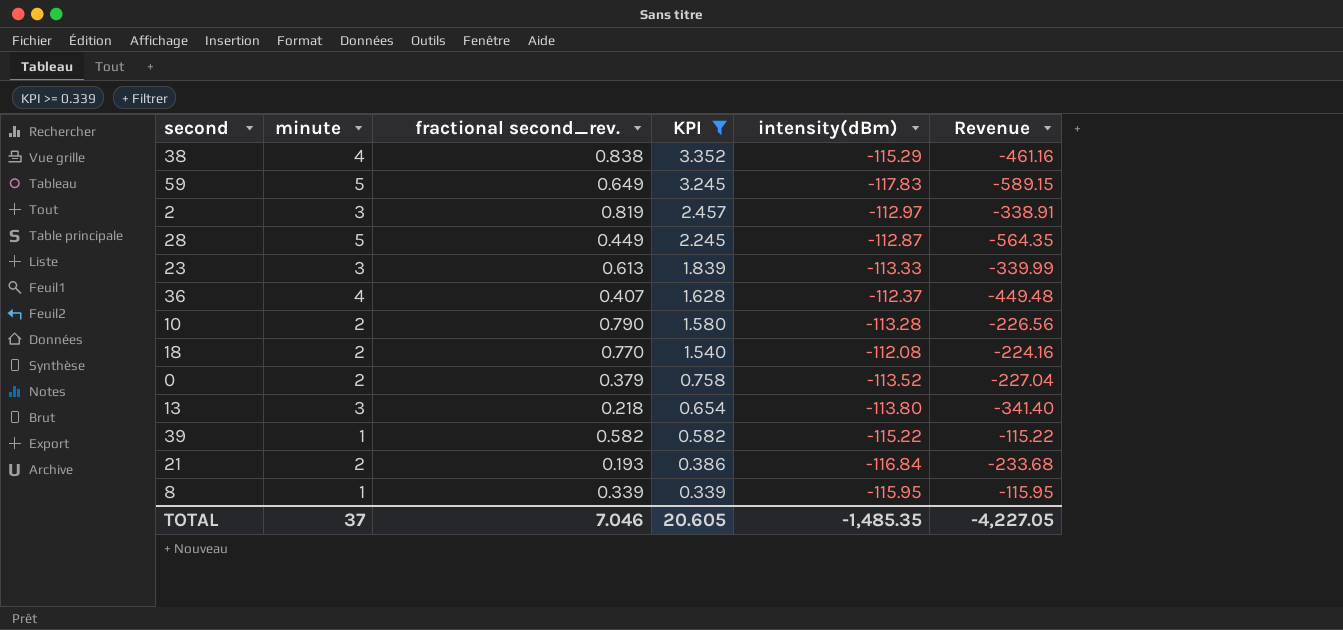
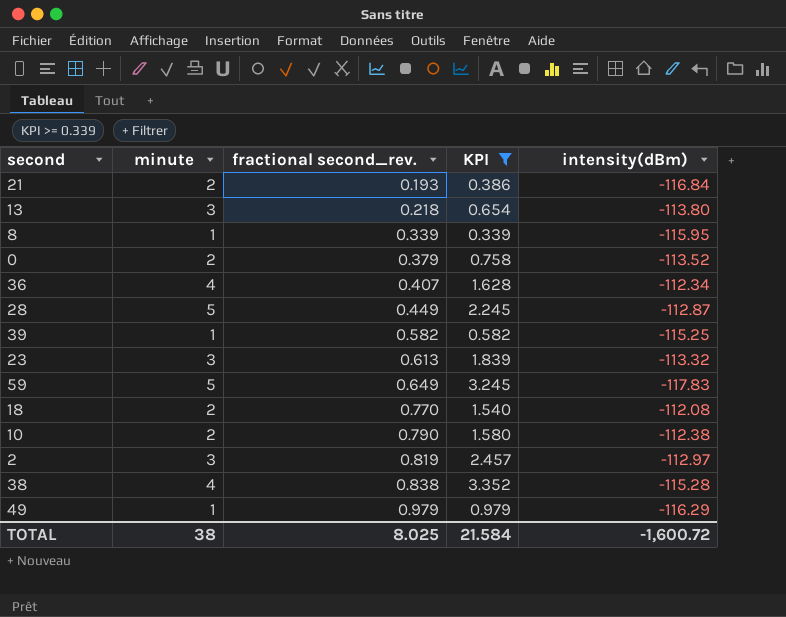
row order: KPI descending -> fractional second_rev. ascending
column Revenue | formula: [minute] * [intensity(dBm)] -> none
36 | intensity(dBm): -112.37 -> -112.34
39 | intensity(dBm): -115.22 -> -115.25
23 | intensity(dBm): -113.33 -> -113.32
10 | intensity(dBm): -113.28 -> -112.38
38 | intensity(dBm): -115.29 -> -115.28
row 49: none -> 1 | 0.979 | 0.979 | -116.29
TOTAL | minute: 37 -> 38
TOTAL | fractional second_rev.: 7.046 -> 8.025
TOTAL | KPI: 20.605 -> 21.584
TOTAL | intensity(dBm): -1,485.35 -> -1,600.72

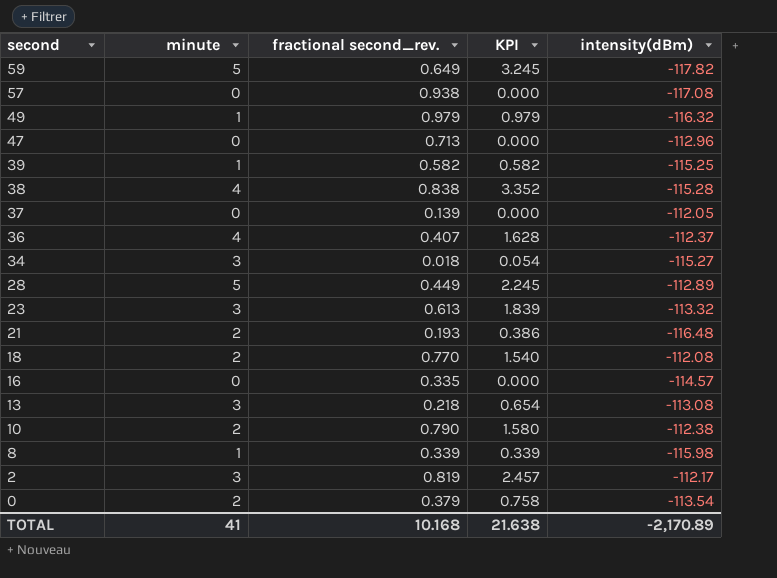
filter: KPI >= 0.339 -> none
row order: fractional second_rev. ascending -> second descending
59 | intensity(dBm): -117.83 -> -117.82
49 | intensity(dBm): -116.29 -> -116.32
36 | intensity(dBm): -112.34 -> -112.37
28 | intensity(dBm): -112.87 -> -112.89
21 | intensity(dBm): -116.84 -> -116.48
13 | intensity(dBm): -113.80 -> -113.08
8 | intensity(dBm): -115.95 -> -115.98
2 | intensity(dBm): -112.97 -> -112.17
0 | intensity(dBm): -113.52 -> -113.54
TOTAL | minute: 38 -> 41
TOTAL | fractional second_rev.: 8.025 -> 10.168
TOTAL | KPI: 21.584 -> 21.638
TOTAL | intensity(dBm): -1,600.72 -> -2,170.89

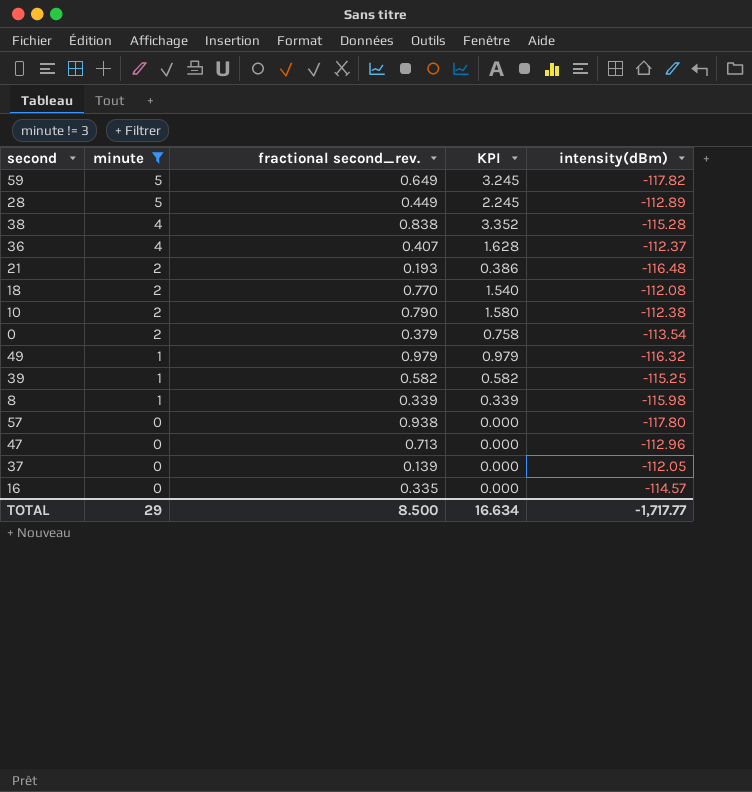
filter: none -> minute != 3
row order: second descending -> minute descending
57 | intensity(dBm): -117.08 -> -117.80
TOTAL | minute: 41 -> 29
TOTAL | fractional second_rev.: 10.168 -> 8.500
TOTAL | KPI: 21.638 -> 16.634
TOTAL | intensity(dBm): -2,170.89 -> -1,717.77

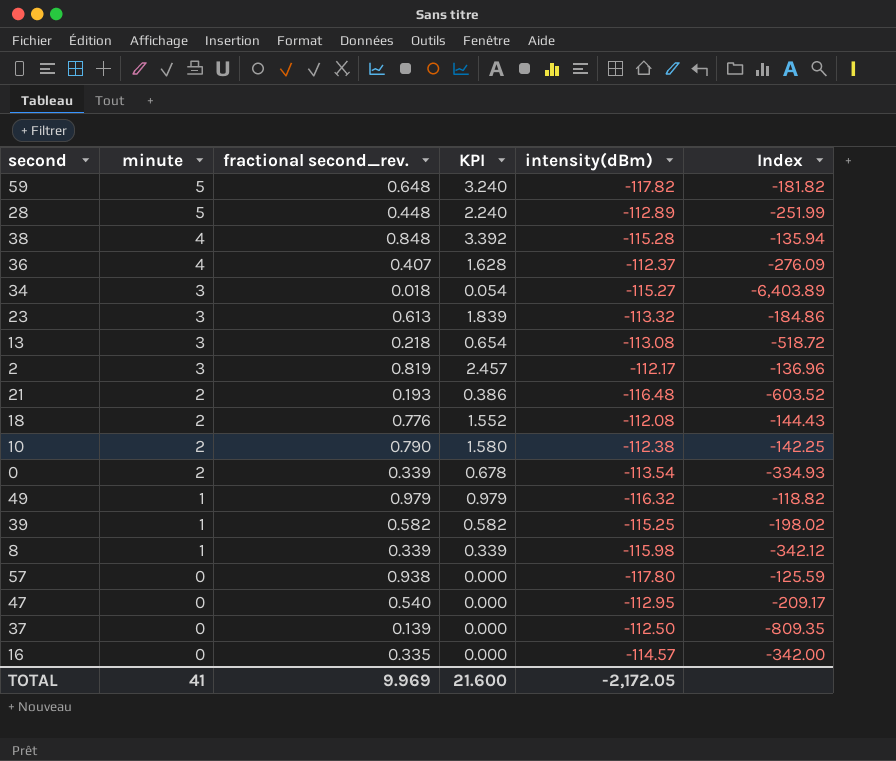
filter: minute != 3 -> none
column Index | formula: none -> [intensity(dBm)] / [fractional second_rev.]
59 | fractional second_rev.: 0.649 -> 0.648
59 | KPI: 3.245 -> 3.240
28 | fractional second_rev.: 0.449 -> 0.448
28 | KPI: 2.245 -> 2.240
38 | fractional second_rev.: 0.838 -> 0.848
38 | KPI: 3.352 -> 3.392
18 | fractional second_rev.: 0.770 -> 0.776
18 | KPI: 1.540 -> 1.552
0 | fractional second_rev.: 0.379 -> 0.339
0 | KPI: 0.758 -> 0.678
47 | fractional second_rev.: 0.713 -> 0.540
47 | intensity(dBm): -112.96 -> -112.95
37 | intensity(dBm): -112.05 -> -112.50
TOTAL | minute: 29 -> 41
TOTAL | fractional second_rev.: 8.500 -> 9.969
TOTAL | KPI: 16.634 -> 21.600
TOTAL | intensity(dBm): -1,717.77 -> -2,172.05

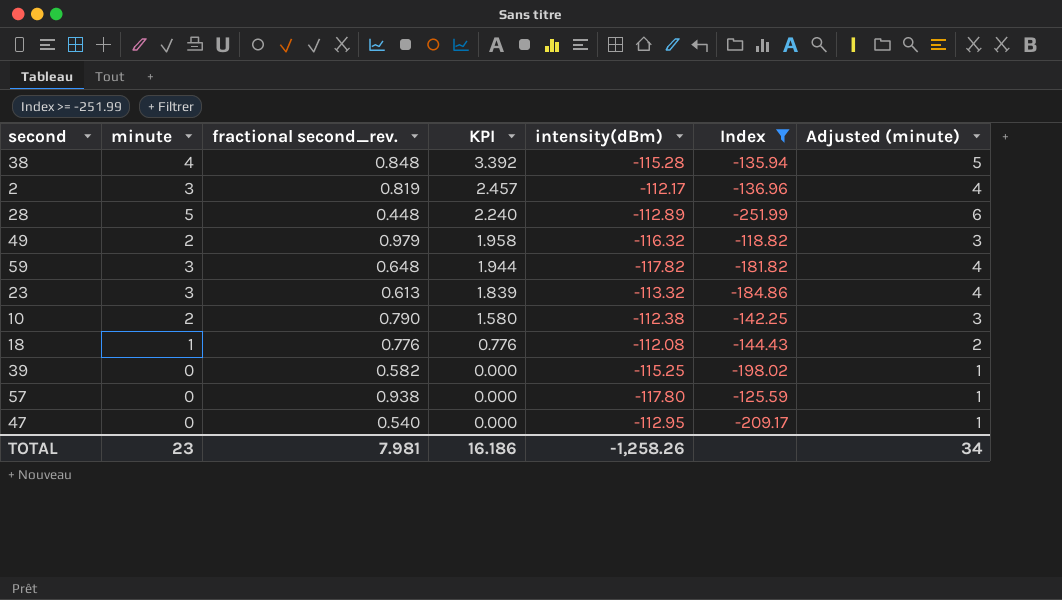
filter: none -> Index >= -251.99
row order: minute descending -> KPI descending
column Adjusted (minute) | formula: none -> [minute] + 1
49 | minute: 1 -> 2
49 | KPI: 0.979 -> 1.958
59 | minute: 5 -> 3
59 | KPI: 3.240 -> 1.944
18 | minute: 2 -> 1
18 | KPI: 1.552 -> 0.776
39 | minute: 1 -> 0
39 | KPI: 0.582 -> 0.000
TOTAL | minute: 41 -> 23
TOTAL | fractional second_rev.: 9.969 -> 7.981
TOTAL | KPI: 21.600 -> 16.186
TOTAL | intensity(dBm): -2,172.05 -> -1,258.26

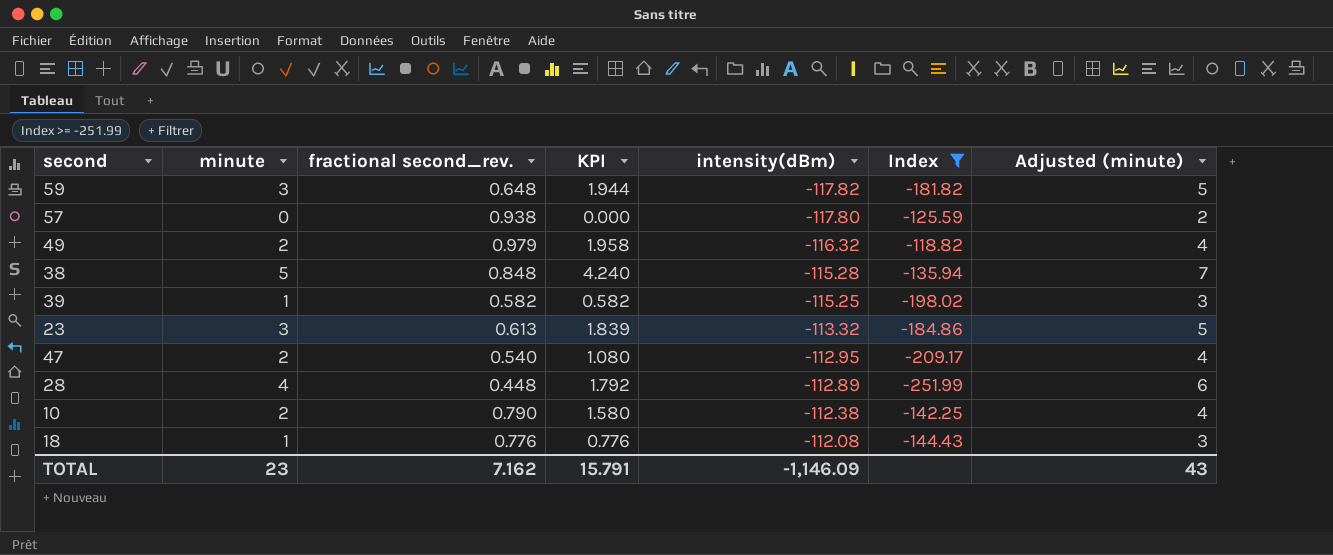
row order: KPI descending -> intensity(dBm) ascending
column Adjusted (minute) | formula: [minute] + 1 -> [minute] + 2
row 2: 3 | 0.819 | 2.457 | -112.17 | -136.96 | 4 -> none
38 | minute: 4 -> 5
38 | KPI: 3.392 -> 4.240
39 | minute: 0 -> 1
39 | KPI: 0.000 -> 0.582
47 | minute: 0 -> 2
47 | KPI: 0.000 -> 1.080
28 | minute: 5 -> 4
28 | KPI: 2.240 -> 1.792
TOTAL | fractional second_rev.: 7.981 -> 7.162
TOTAL | KPI: 16.186 -> 15.791
TOTAL | intensity(dBm): -1,258.26 -> -1,146.09
TOTAL | Adjusted (minute): 34 -> 43

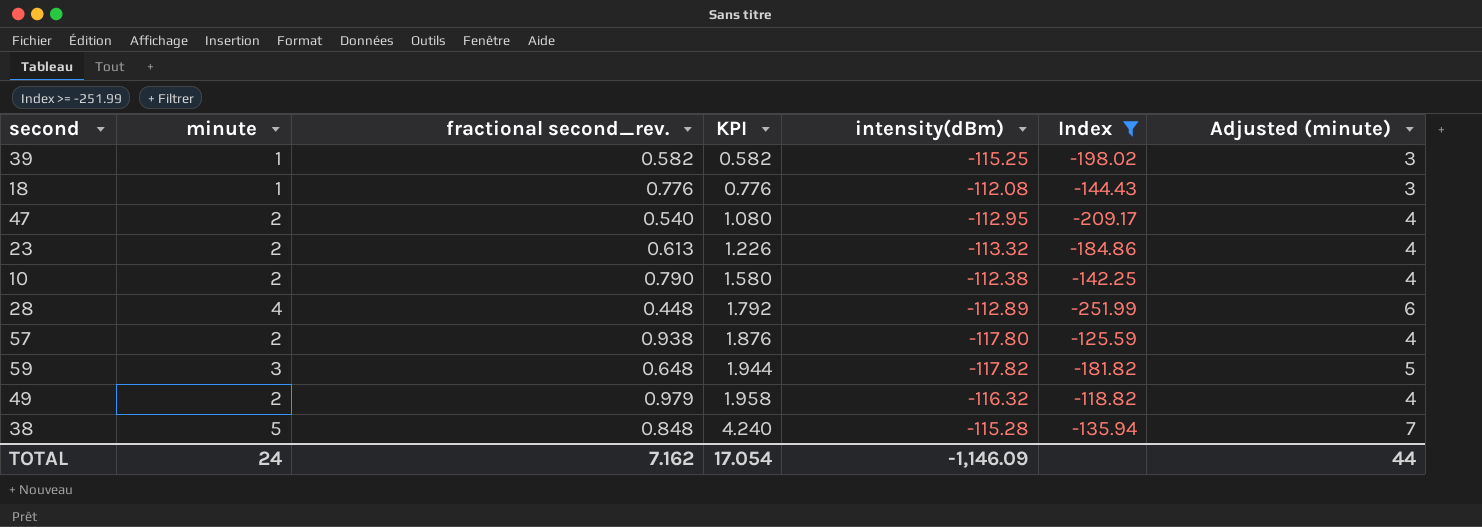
row order: intensity(dBm) ascending -> KPI ascending
23 | minute: 3 -> 2
23 | KPI: 1.839 -> 1.226
23 | Adjusted (minute): 5 -> 4
57 | minute: 0 -> 2
57 | KPI: 0.000 -> 1.876
57 | Adjusted (minute): 2 -> 4
TOTAL | minute: 23 -> 24
TOTAL | KPI: 15.791 -> 17.054
TOTAL | Adjusted (minute): 43 -> 44

